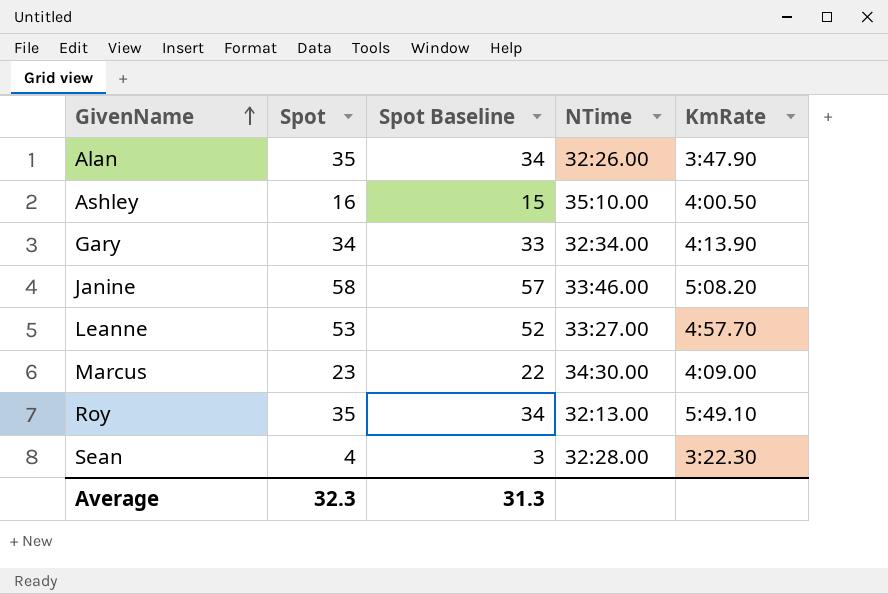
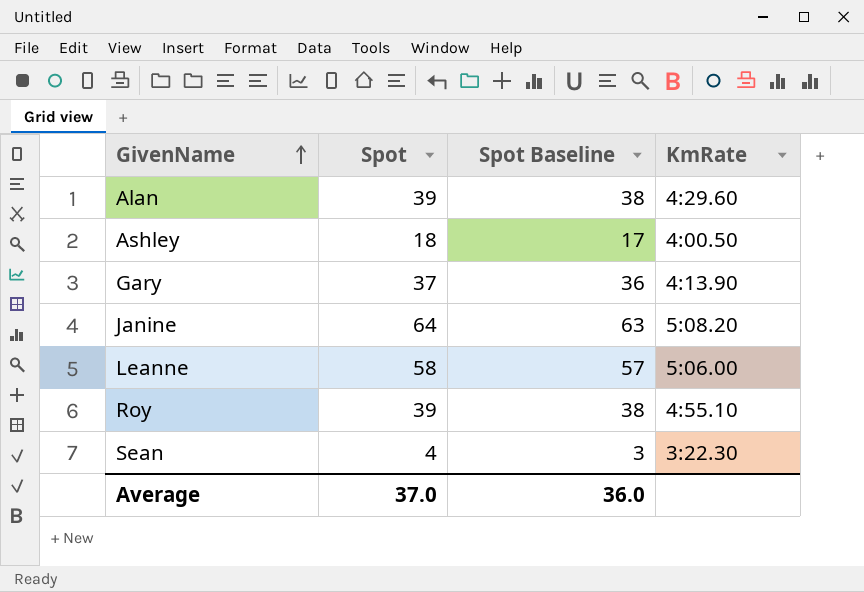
column NTime | position: 4 -> none
row Marcus: 23 | 22 | 34:30.00 | 4:09.00 -> none
Alan | Spot: 35 -> 39
Alan | Spot Baseline: 34 -> 38
Alan | KmRate: 3:47.90 -> 4:29.60
Ashley | Spot: 16 -> 18
Ashley | Spot Baseline: 15 -> 17
Gary | Spot: 34 -> 37
Gary | Spot Baseline: 33 -> 36
Janine | Spot: 58 -> 64
Janine | Spot Baseline: 57 -> 63
Leanne | Spot: 53 -> 58
Leanne | Spot Baseline: 52 -> 57
Leanne | KmRate: 4:57.70 -> 5:06.00
Roy | Spot: 35 -> 39
Roy | Spot Baseline: 34 -> 38
Roy | KmRate: 5:49.10 -> 4:55.10
Average | Spot: 32.3 -> 37.0
Average | Spot Baseline: 31.3 -> 36.0

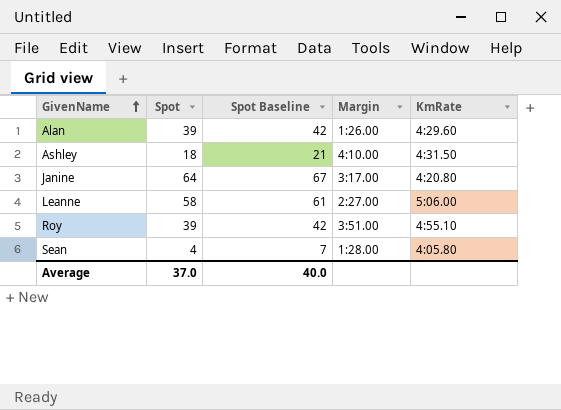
column Spot Baseline | formula: [Spot] - 1 -> [Spot] + 3
column Margin | position: none -> 4
row Gary: 37 | 36 | 4:13.90 -> none
Ashley | KmRate: 4:00.50 -> 4:31.50
Janine | KmRate: 5:08.20 -> 4:20.80
Sean | KmRate: 3:22.30 -> 4:05.80
Average | Spot Baseline: 36.0 -> 40.0

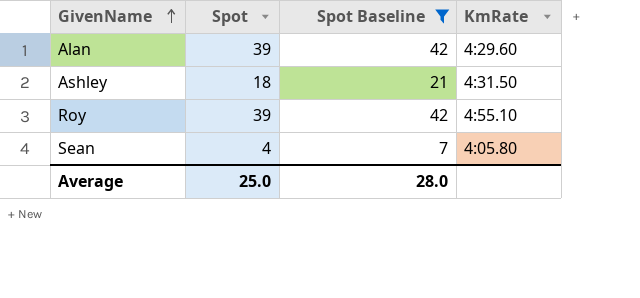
filter: none -> Spot Baseline <= 42
column Margin | position: 4 -> none
Average | Spot: 37.0 -> 25.0
Average | Spot Baseline: 40.0 -> 28.0

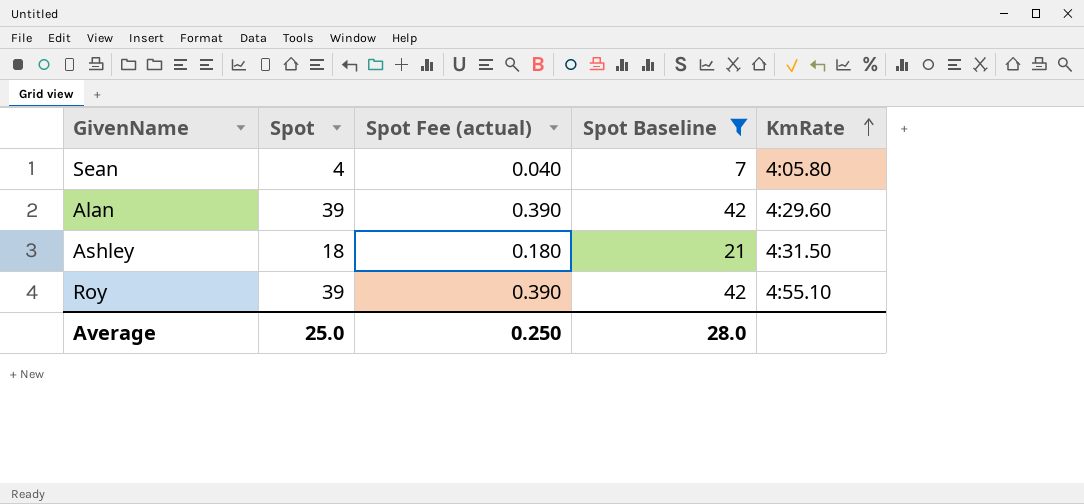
row order: GivenName ascending -> KmRate ascending
column Spot Fee (actual) | formula: none -> [Spot] * 0.01

